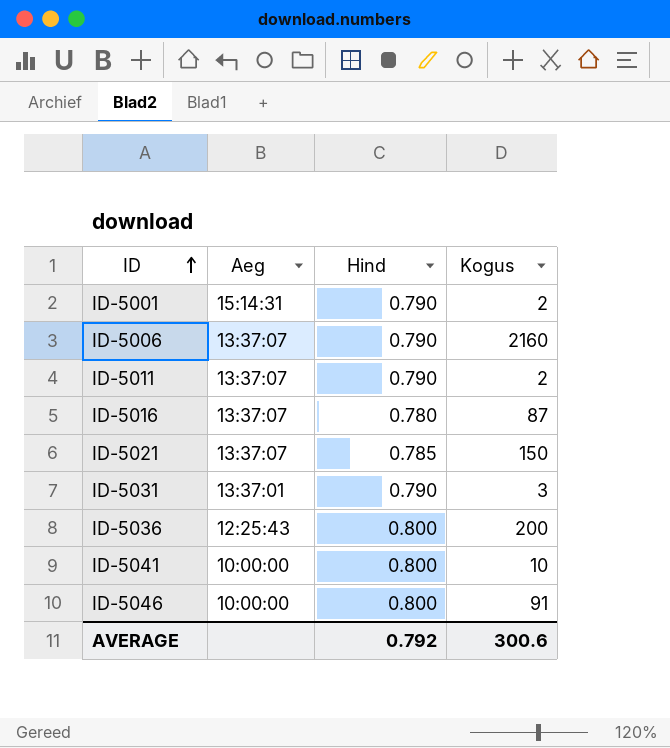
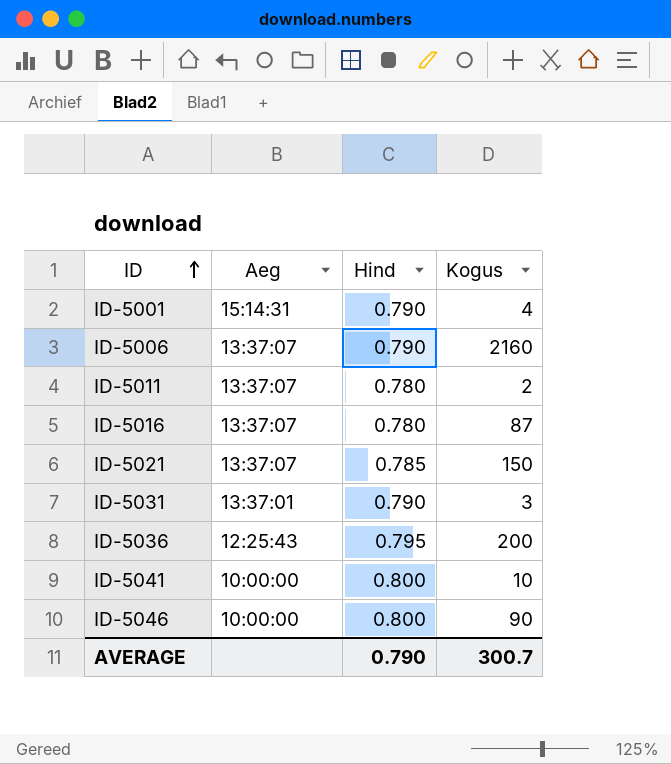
ID-5001 | Kogus: 2 -> 4
ID-5011 | Hind: 0.790 -> 0.780
ID-5036 | Hind: 0.800 -> 0.795
ID-5046 | Kogus: 91 -> 90
AVERAGE | Hind: 0.792 -> 0.790
AVERAGE | Kogus: 300.6 -> 300.7

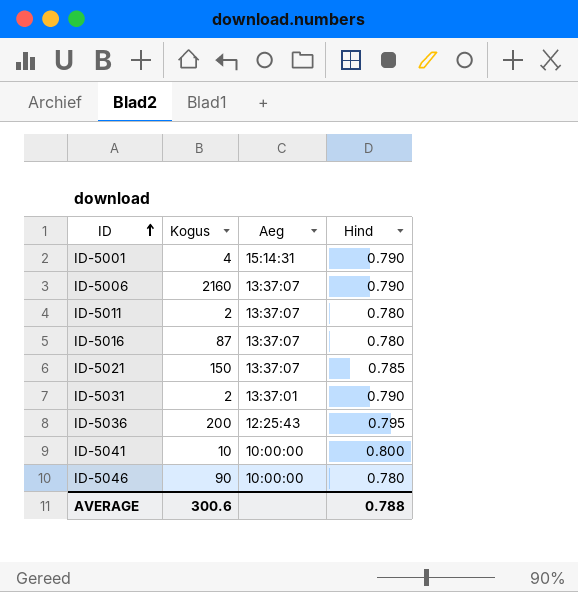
column Kogus | position: 4 -> 2
ID-5031 | Kogus: 3 -> 2
ID-5046 | Hind: 0.800 -> 0.780
AVERAGE | Kogus: 300.7 -> 300.6
AVERAGE | Hind: 0.790 -> 0.788

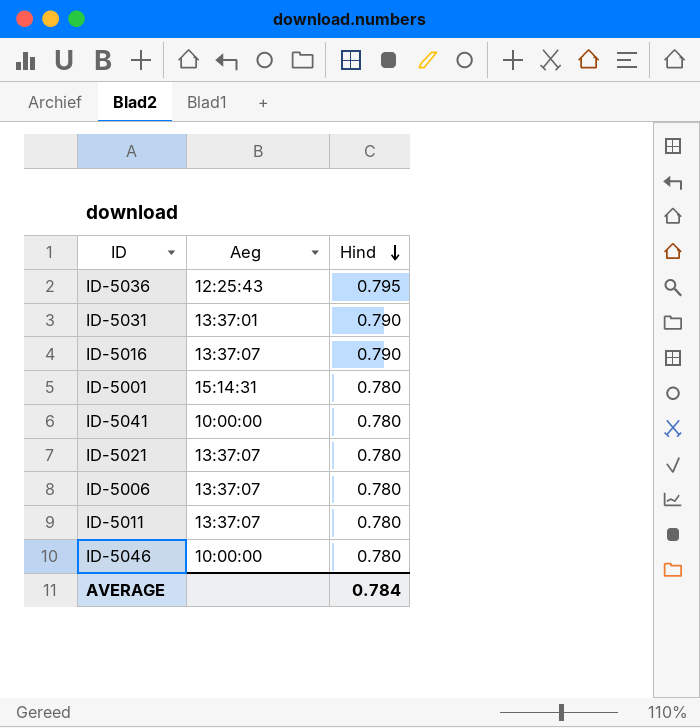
row order: ID ascending -> Hind descending
column Kogus | position: 2 -> none
ID-5016 | Hind: 0.780 -> 0.790
ID-5001 | Hind: 0.790 -> 0.780
ID-5041 | Hind: 0.800 -> 0.780
ID-5021 | Hind: 0.785 -> 0.780
ID-5006 | Hind: 0.790 -> 0.780
AVERAGE | Hind: 0.788 -> 0.784

